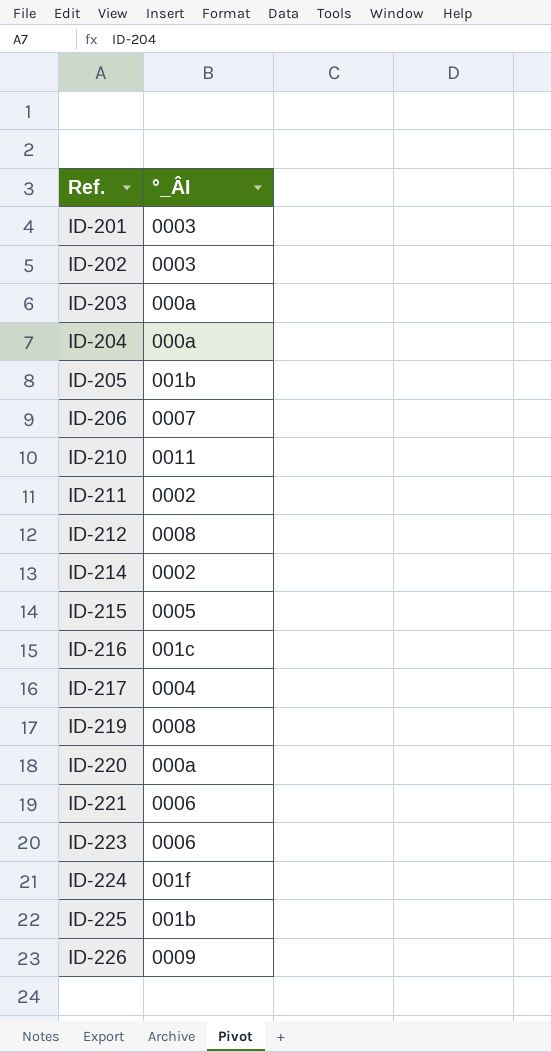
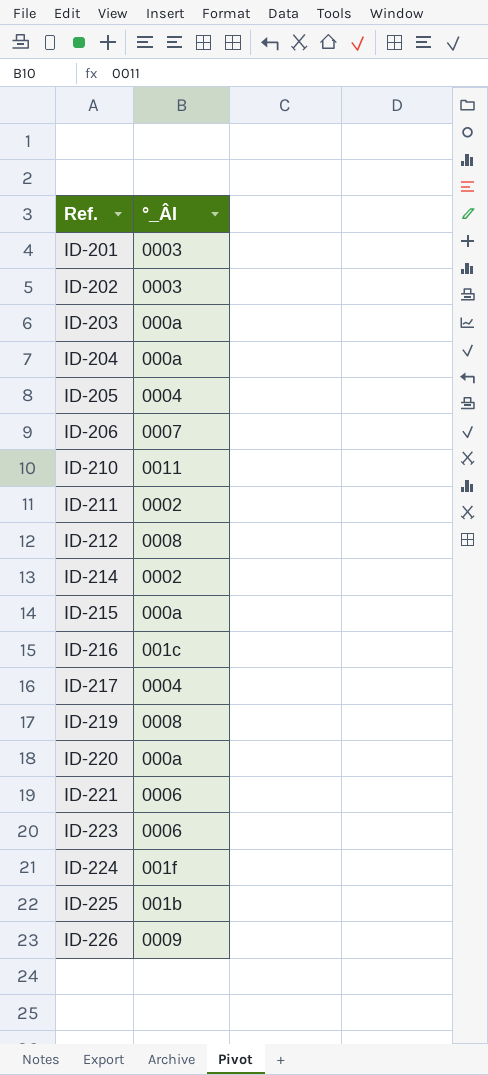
ID-205 | °_ÂI: 001b -> 0004
ID-215 | °_ÂI: 0005 -> 000a

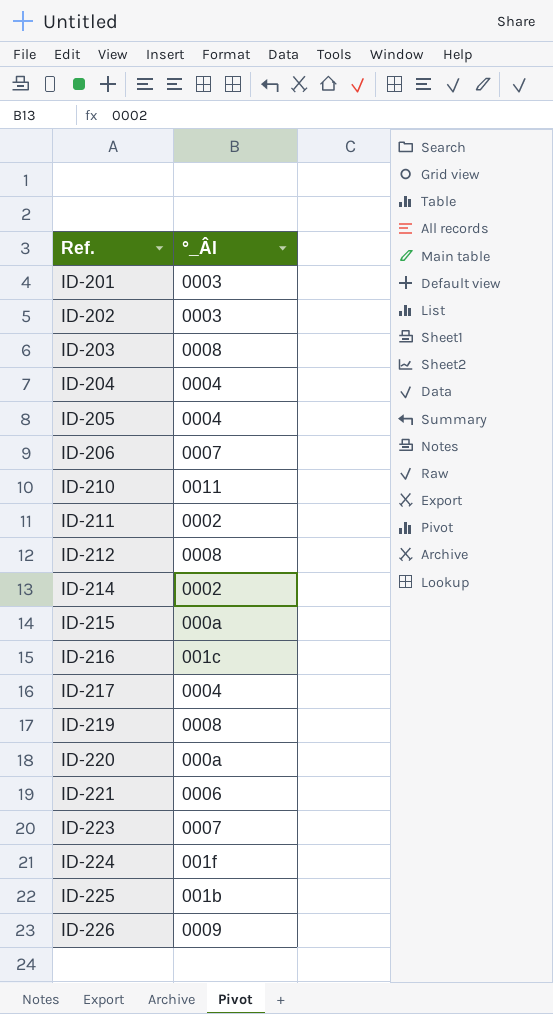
ID-203 | °_ÂI: 000a -> 0008
ID-204 | °_ÂI: 000a -> 0004
ID-223 | °_ÂI: 0006 -> 0007

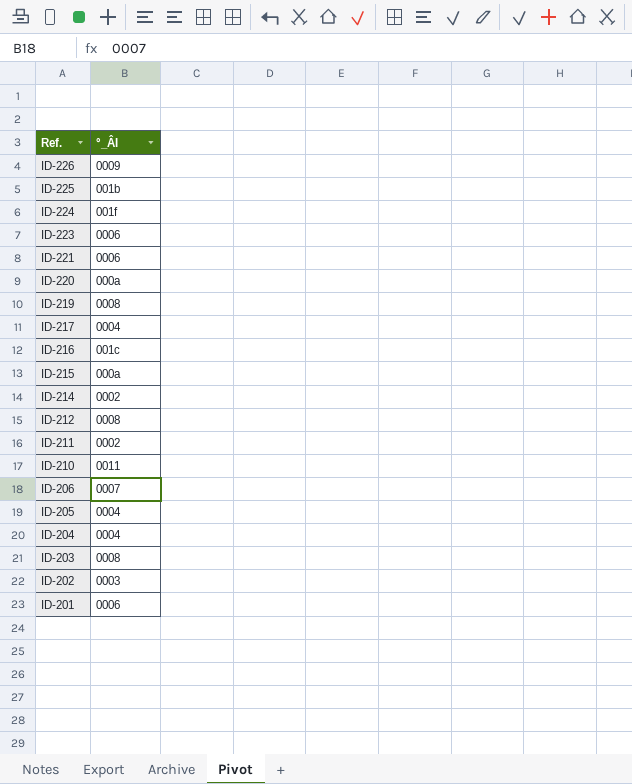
row order: Ref. ascending -> Ref. descending
ID-223 | °_ÂI: 0007 -> 0006
ID-201 | °_ÂI: 0003 -> 0006

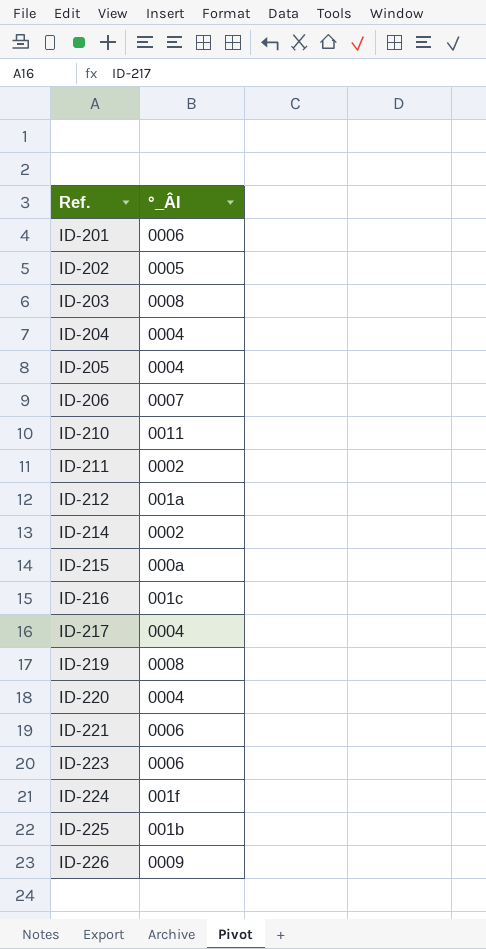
row order: Ref. descending -> Ref. ascending
ID-202 | °_ÂI: 0003 -> 0005
ID-212 | °_ÂI: 0008 -> 001a
ID-220 | °_ÂI: 000a -> 0004

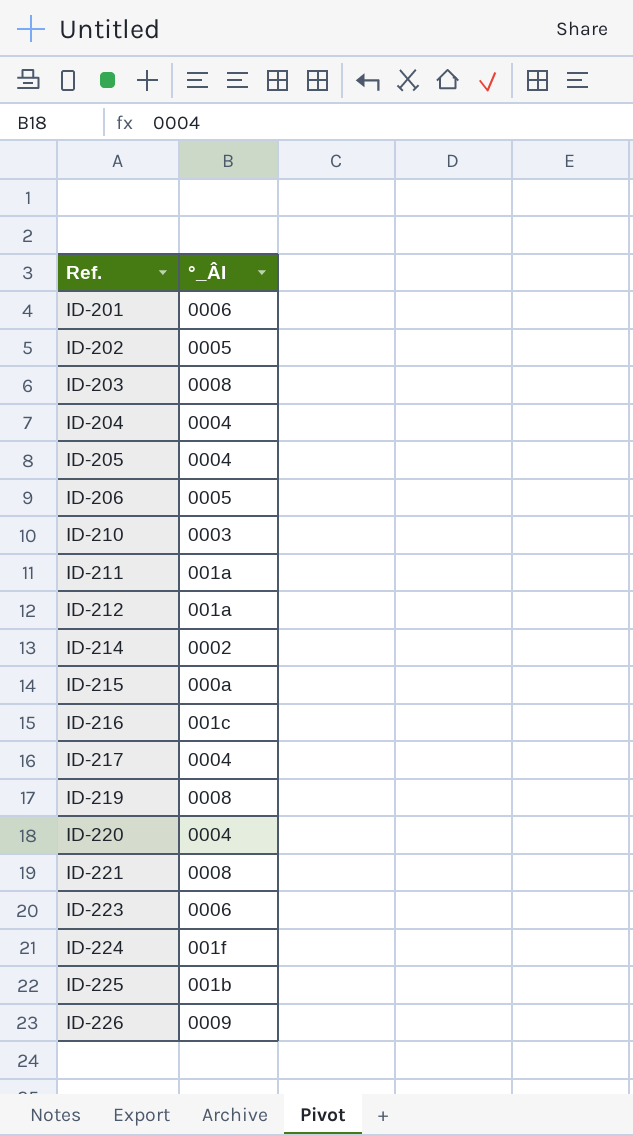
ID-206 | °_ÂI: 0007 -> 0005
ID-210 | °_ÂI: 0011 -> 0003
ID-211 | °_ÂI: 0002 -> 001a
ID-221 | °_ÂI: 0006 -> 0008

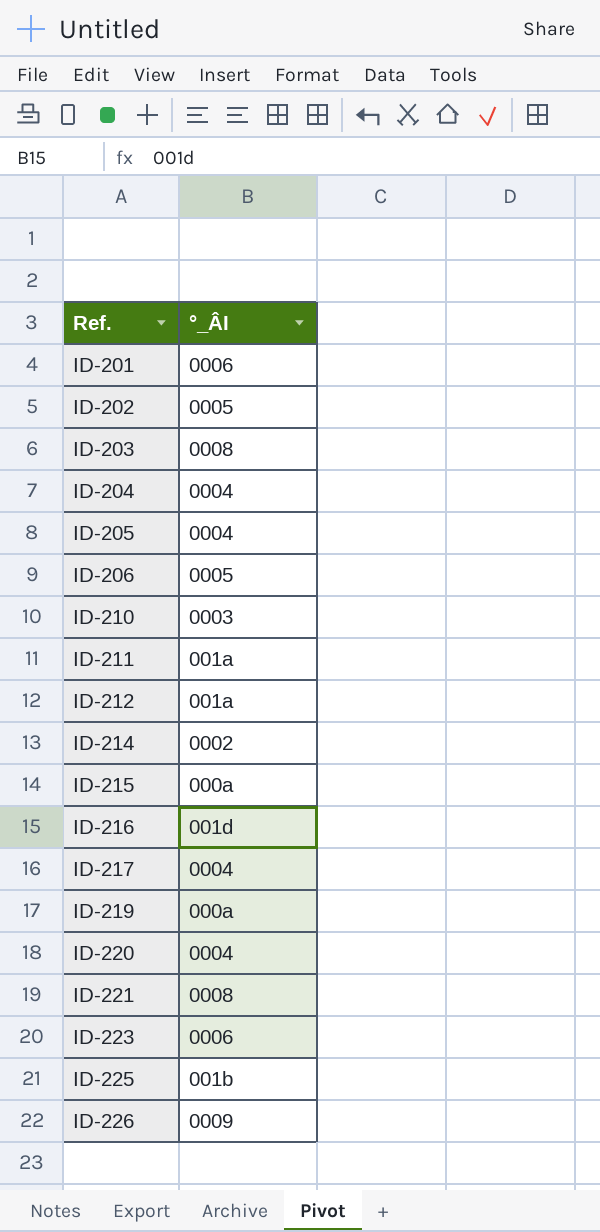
row ID-224: 001f -> none
ID-216 | °_ÂI: 001c -> 001d
ID-219 | °_ÂI: 0008 -> 000a

